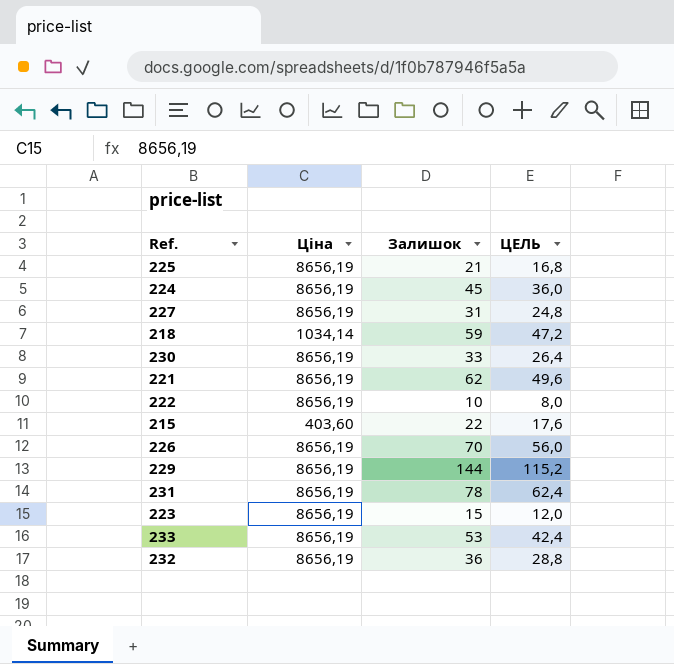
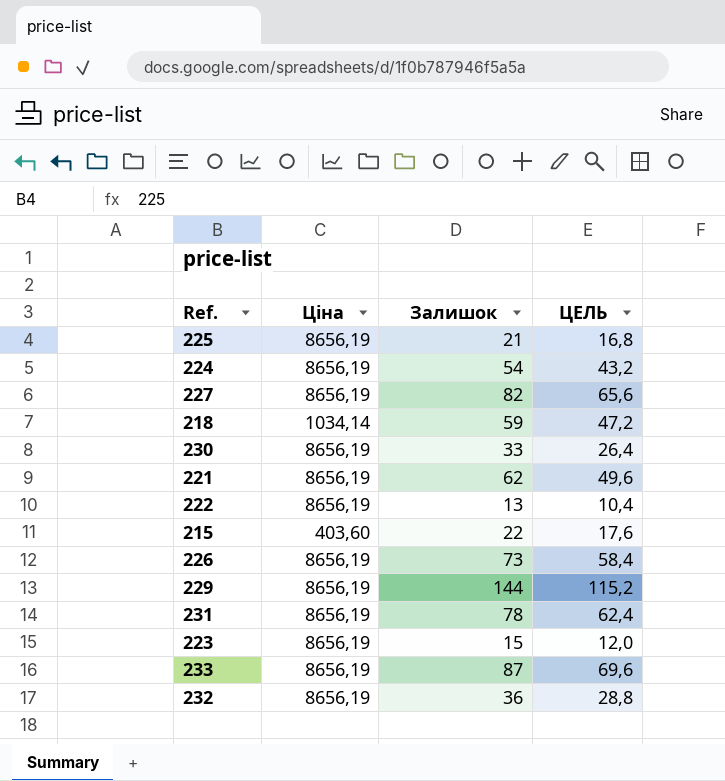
224 | Залишок: 45 -> 54
224 | ЦЕЛЬ: 36,0 -> 43,2
227 | Залишок: 31 -> 82
227 | ЦЕЛЬ: 24,8 -> 65,6
222 | Залишок: 10 -> 13
222 | ЦЕЛЬ: 8,0 -> 10,4
226 | Залишок: 70 -> 73
226 | ЦЕЛЬ: 56,0 -> 58,4
233 | Залишок: 53 -> 87
233 | ЦЕЛЬ: 42,4 -> 69,6

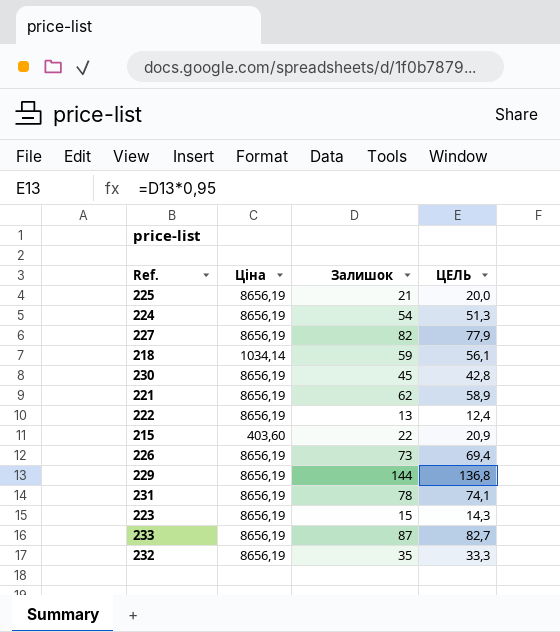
column ЦЕЛЬ | formula: [Залишок] * 0,8 -> [Залишок] * 0,95
230 | Залишок: 33 -> 45
232 | Залишок: 36 -> 35

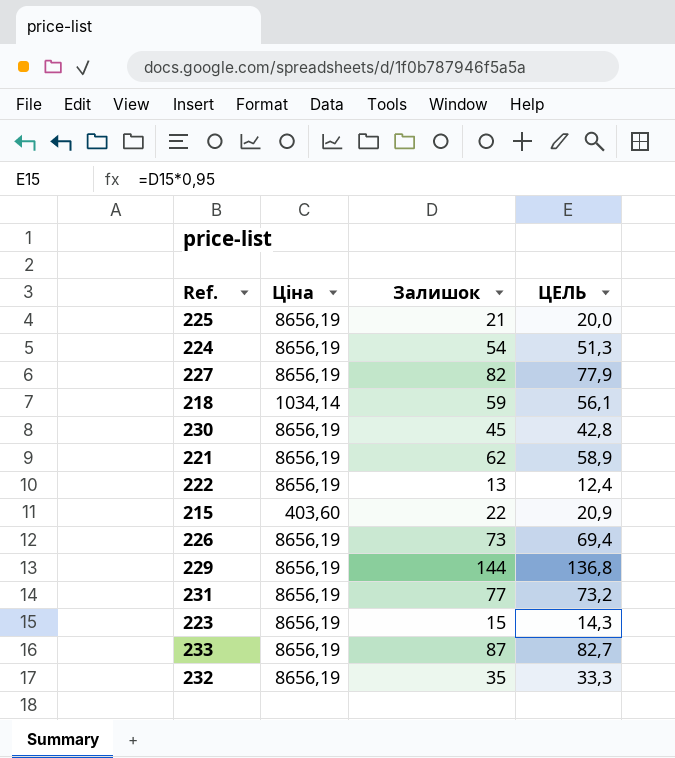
231 | Залишок: 78 -> 77
231 | ЦЕЛЬ: 74,1 -> 73,2

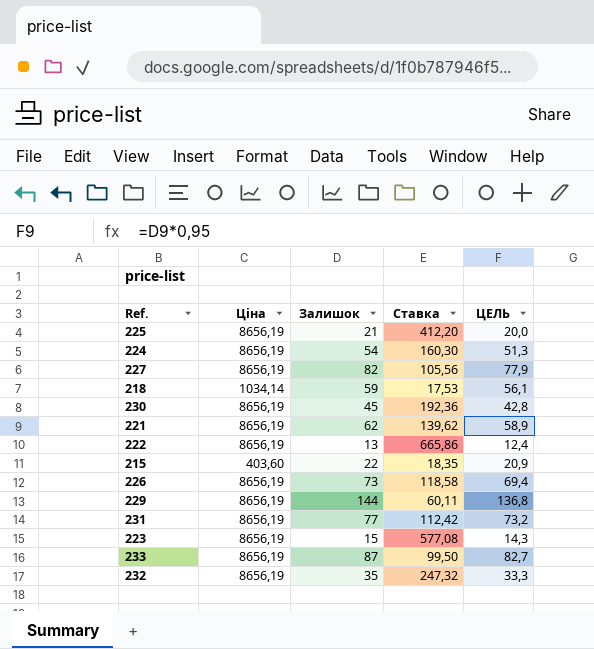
column Ставка | formula: none -> [Ціна] / [Залишок]

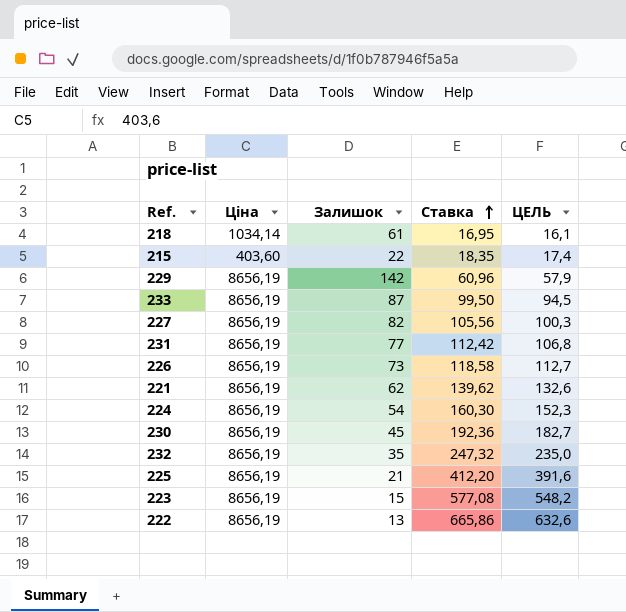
row order: none -> Ставка ascending
column ЦЕЛЬ | formula: [Залишок] * 0,95 -> [Ставка] * 0,95
218 | Залишок: 59 -> 61
218 | Ставка: 17,53 -> 16,95
229 | Залишок: 144 -> 142
229 | Ставка: 60,11 -> 60,96

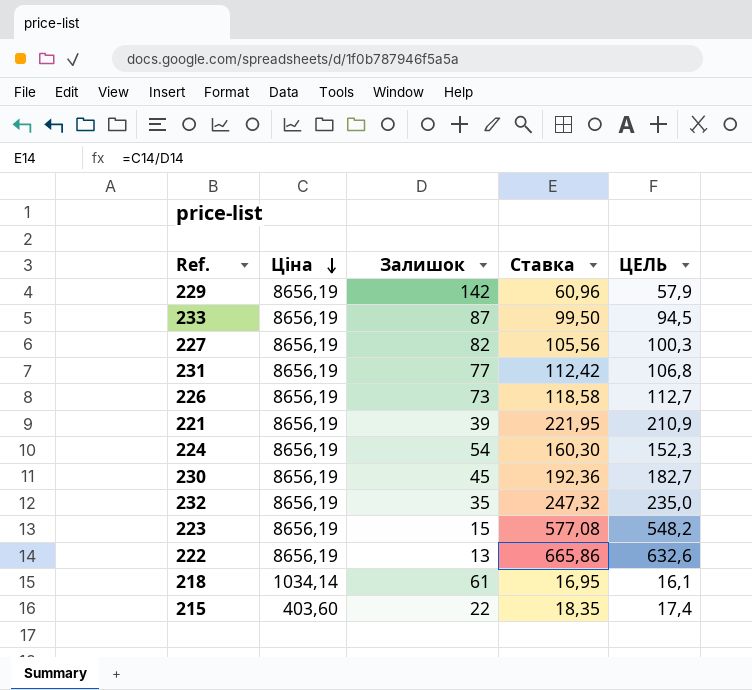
row order: Ставка ascending -> Ціна descending
row 225: 8656,19 | 21 | 412,20 | 391,6 -> none
221 | Залишок: 62 -> 39
221 | Ставка: 139,62 -> 221,95
221 | ЦЕЛЬ: 132,6 -> 210,9

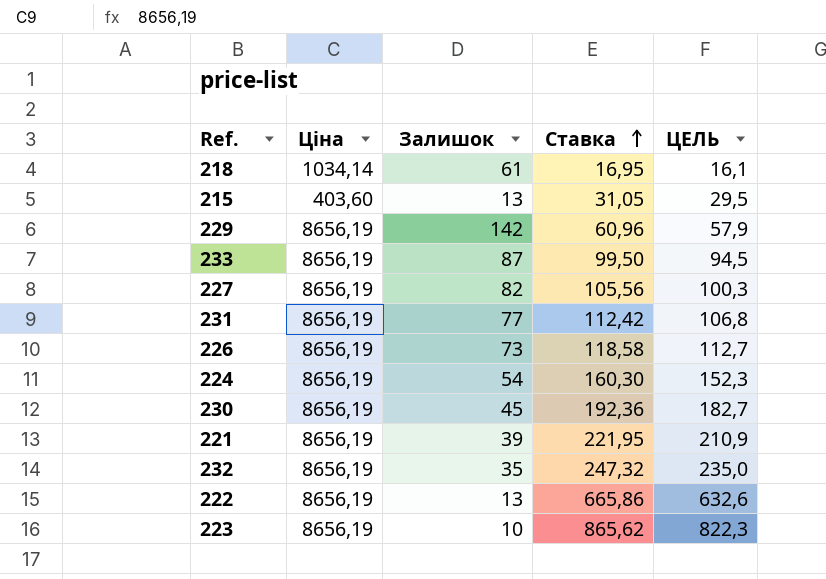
row order: Ціна descending -> Ставка ascending
215 | Залишок: 22 -> 13
215 | Ставка: 18,35 -> 31,05
215 | ЦЕЛЬ: 17,4 -> 29,5
223 | Залишок: 15 -> 10
223 | Ставка: 577,08 -> 865,62
223 | ЦЕЛЬ: 548,2 -> 822,3

